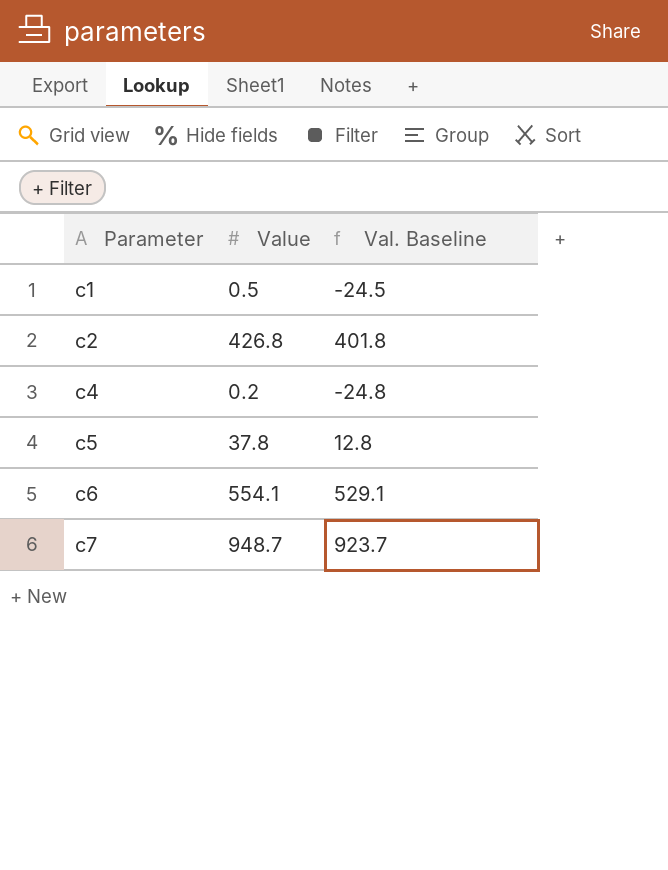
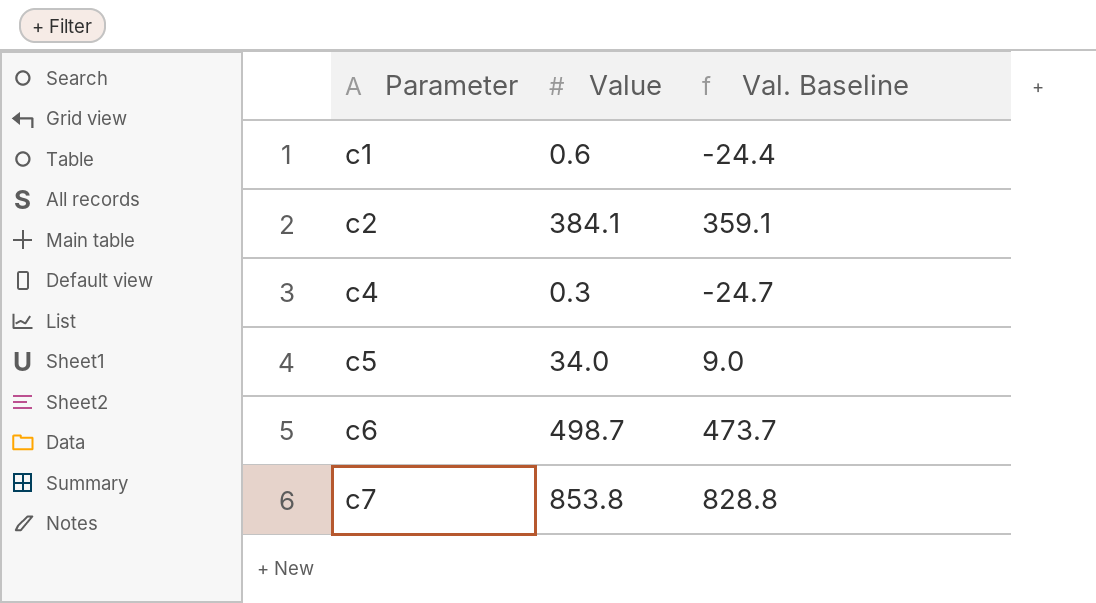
c1 | Value: 0.5 -> 0.6
c1 | Val. Baseline: -24.5 -> -24.4
c2 | Value: 426.8 -> 384.1
c2 | Val. Baseline: 401.8 -> 359.1
c4 | Value: 0.2 -> 0.3
c4 | Val. Baseline: -24.8 -> -24.7
c5 | Value: 37.8 -> 34.0
c5 | Val. Baseline: 12.8 -> 9.0
c6 | Value: 554.1 -> 498.7
c6 | Val. Baseline: 529.1 -> 473.7
c7 | Value: 948.7 -> 853.8
c7 | Val. Baseline: 923.7 -> 828.8

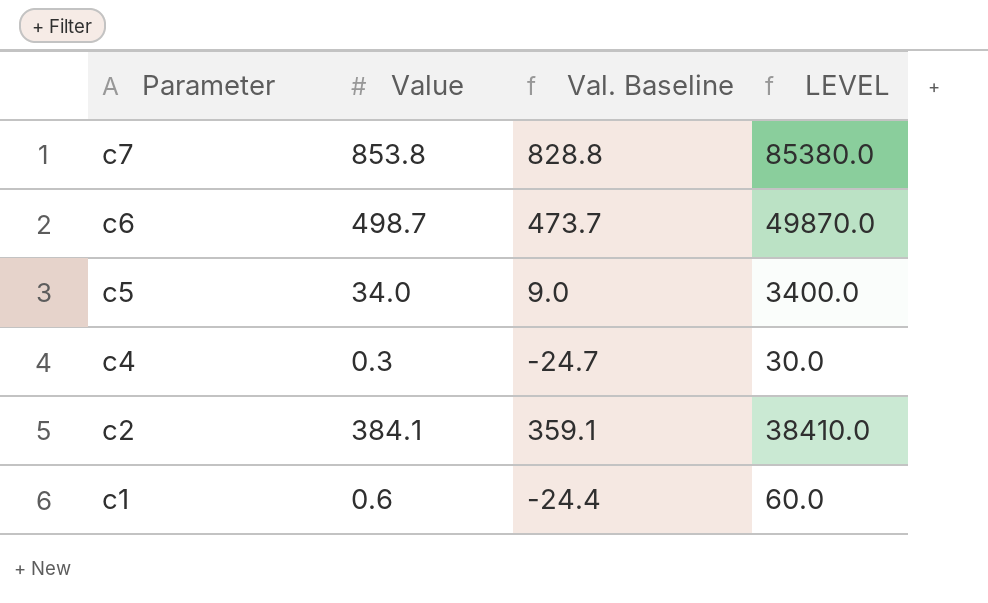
row order: Parameter ascending -> Parameter descending
column LEVEL | formula: none -> [Value] * 100

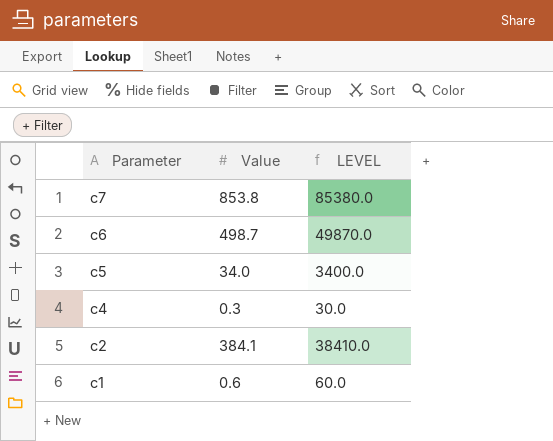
column Val. Baseline | formula: [Value] - 25 -> none

